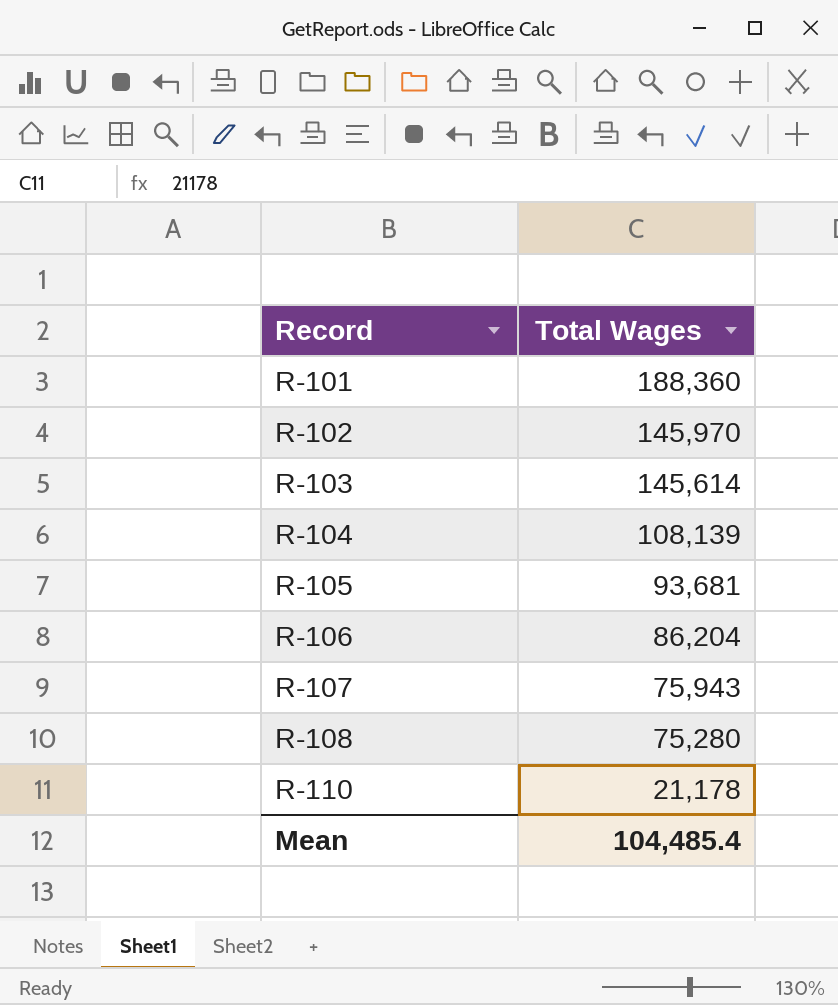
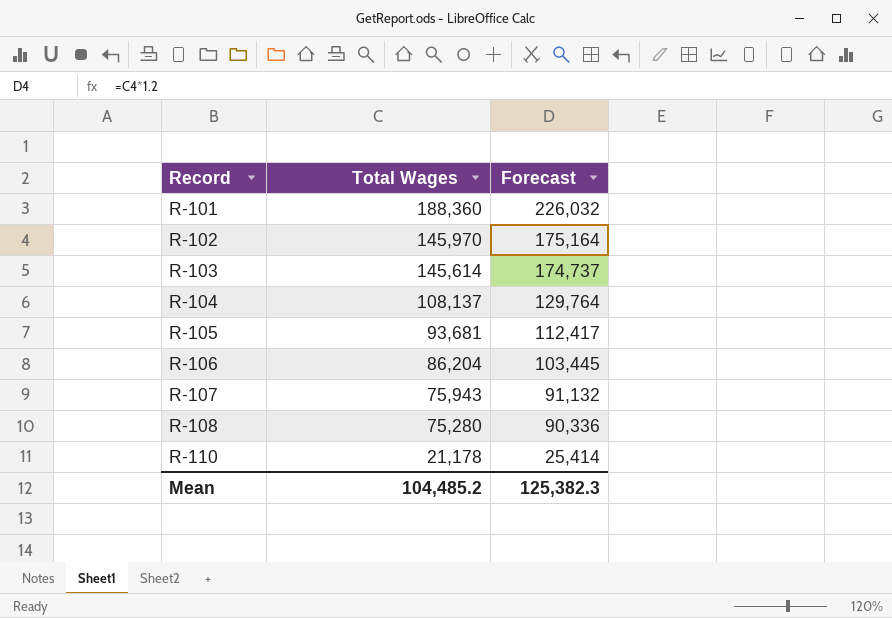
column Forecast | formula: none -> [Total Wages] * 1.2
R-104 | Total Wages: 108,139 -> 108,137
Mean | Total Wages: 104,485.4 -> 104,485.2

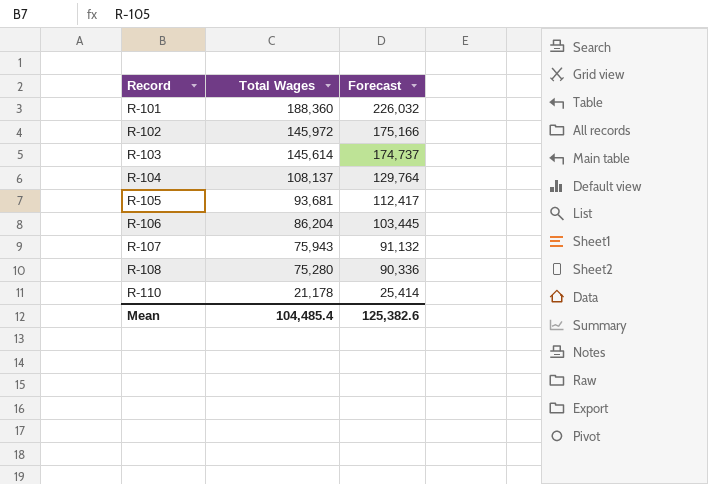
R-102 | Total Wages: 145,970 -> 145,972
R-102 | Forecast: 175,164 -> 175,166
Mean | Total Wages: 104,485.2 -> 104,485.4
Mean | Forecast: 125,382.3 -> 125,382.6

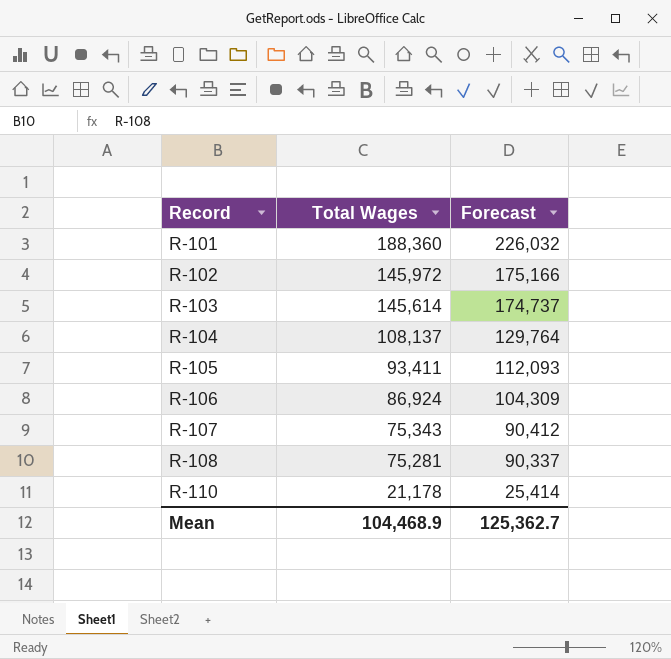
R-105 | Total Wages: 93,681 -> 93,411
R-105 | Forecast: 112,417 -> 112,093
R-106 | Total Wages: 86,204 -> 86,924
R-106 | Forecast: 103,445 -> 104,309
R-107 | Total Wages: 75,943 -> 75,343
R-107 | Forecast: 91,132 -> 90,412
R-108 | Total Wages: 75,280 -> 75,281
R-108 | Forecast: 90,336 -> 90,337
Mean | Total Wages: 104,485.4 -> 104,468.9
Mean | Forecast: 125,382.6 -> 125,362.7

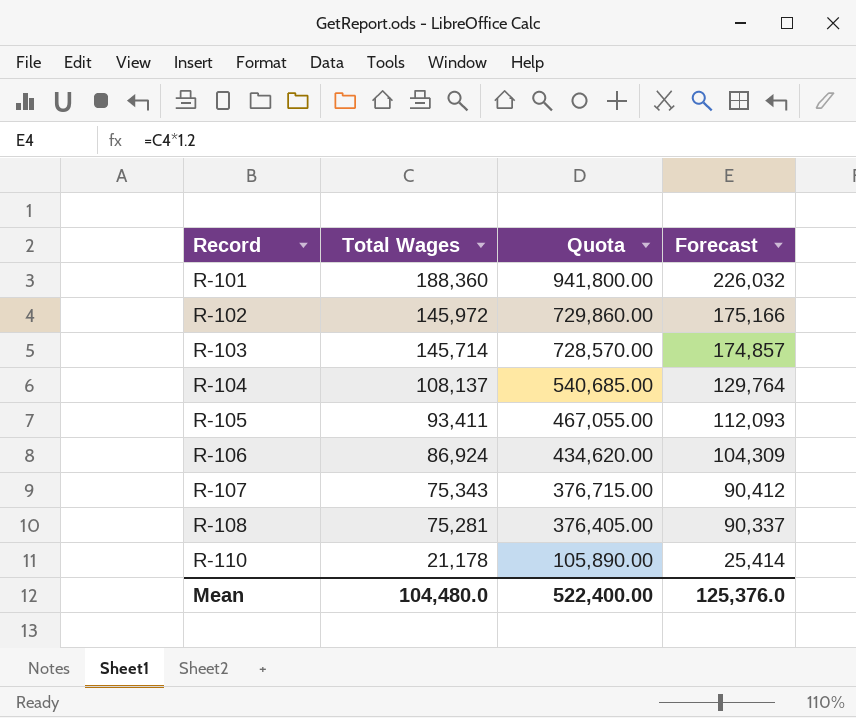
column Quota | formula: none -> [Total Wages] * 5
R-103 | Total Wages: 145,614 -> 145,714
R-103 | Forecast: 174,737 -> 174,857
Mean | Total Wages: 104,468.9 -> 104,480.0
Mean | Forecast: 125,362.7 -> 125,376.0

